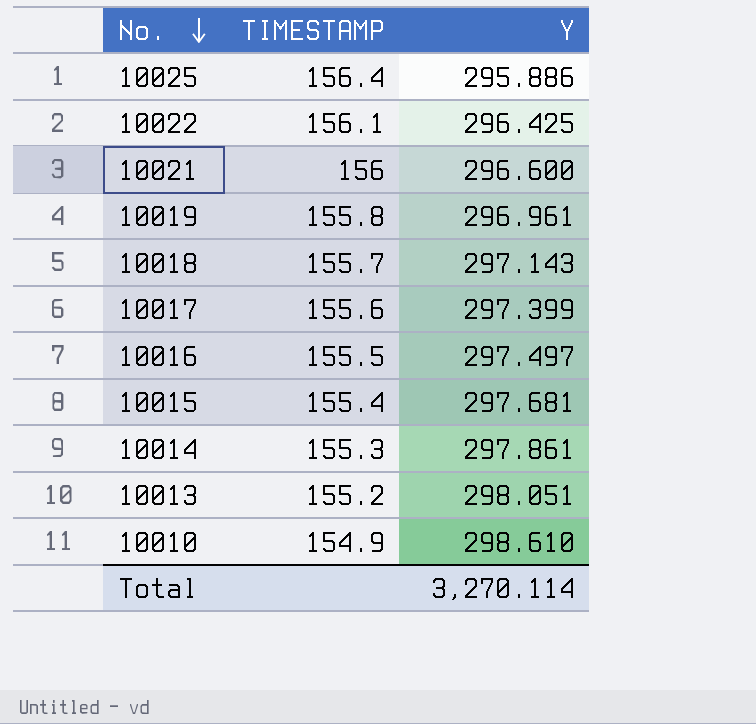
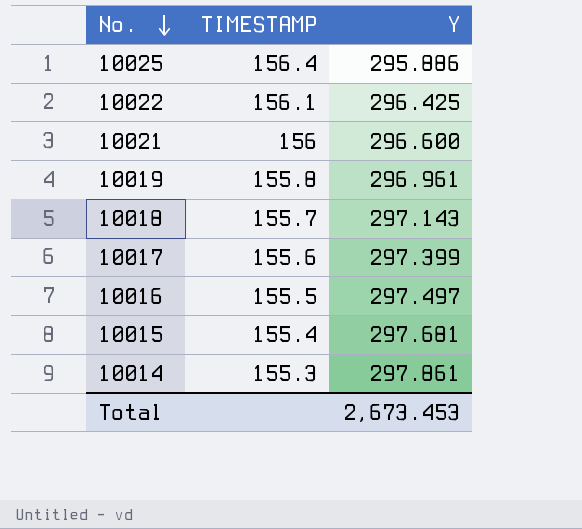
row 10013: 155.2 | 298.051 -> none
row 10010: 154.9 | 298.610 -> none
Total | Y: 3,270.114 -> 2,673.453

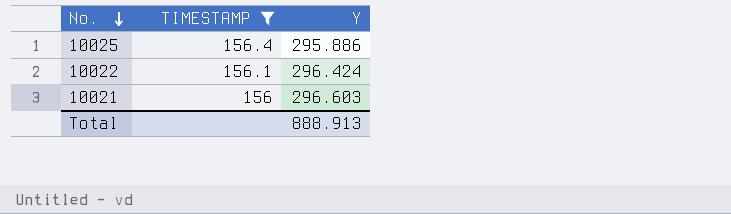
filter: none -> TIMESTAMP >= 156
10022 | Y: 296.425 -> 296.424
10021 | Y: 296.600 -> 296.603
Total | Y: 2,673.453 -> 888.913

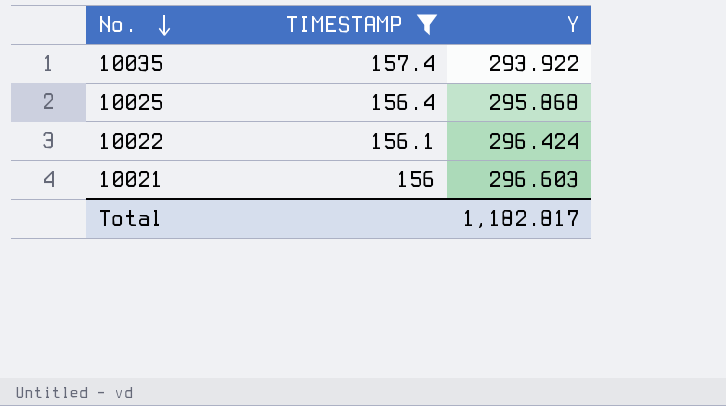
row 10035: none -> 157.4 | 293.922
10025 | Y: 295.886 -> 295.868
Total | Y: 888.913 -> 1,182.817

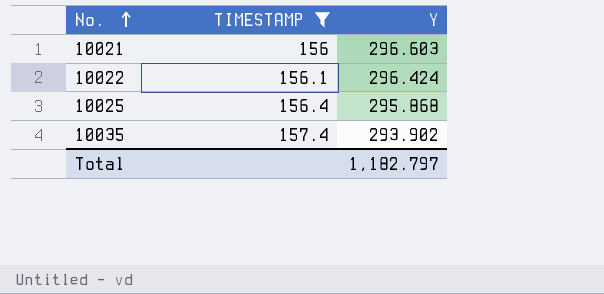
row order: No. descending -> No. ascending
10035 | Y: 293.922 -> 293.902
Total | Y: 1,182.817 -> 1,182.797

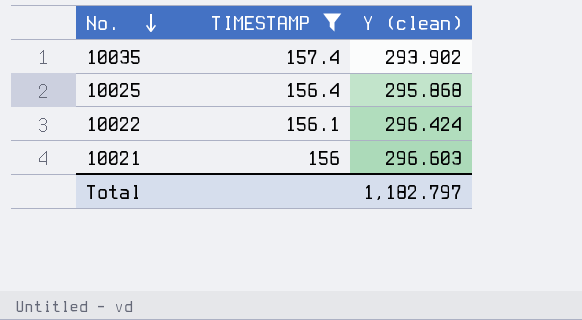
row order: No. ascending -> No. descending
column name: Y -> Y (clean)

